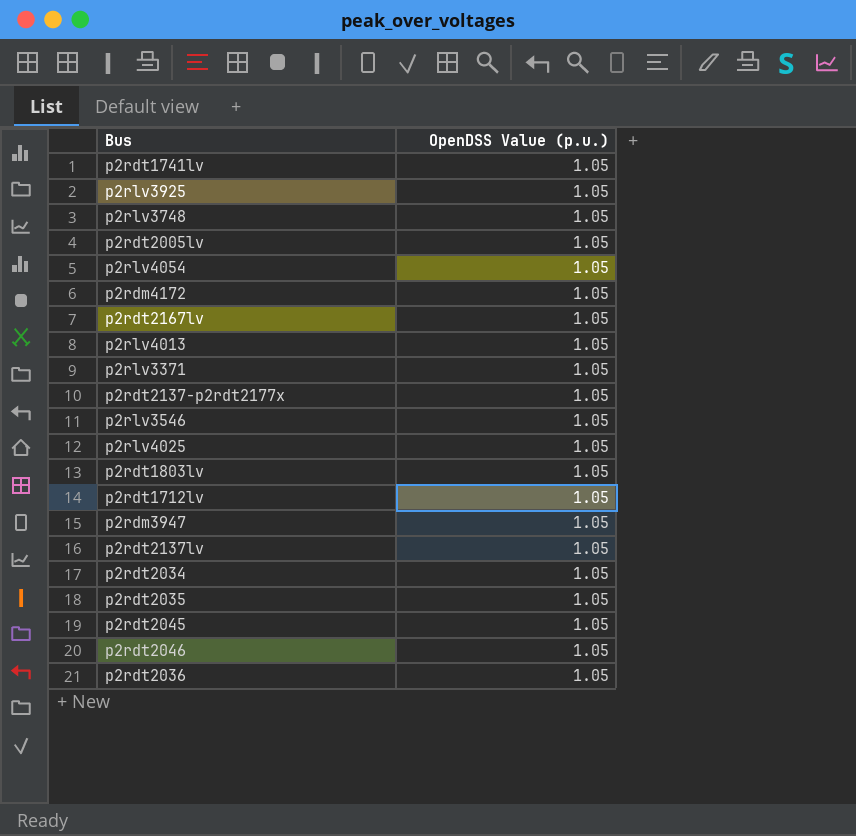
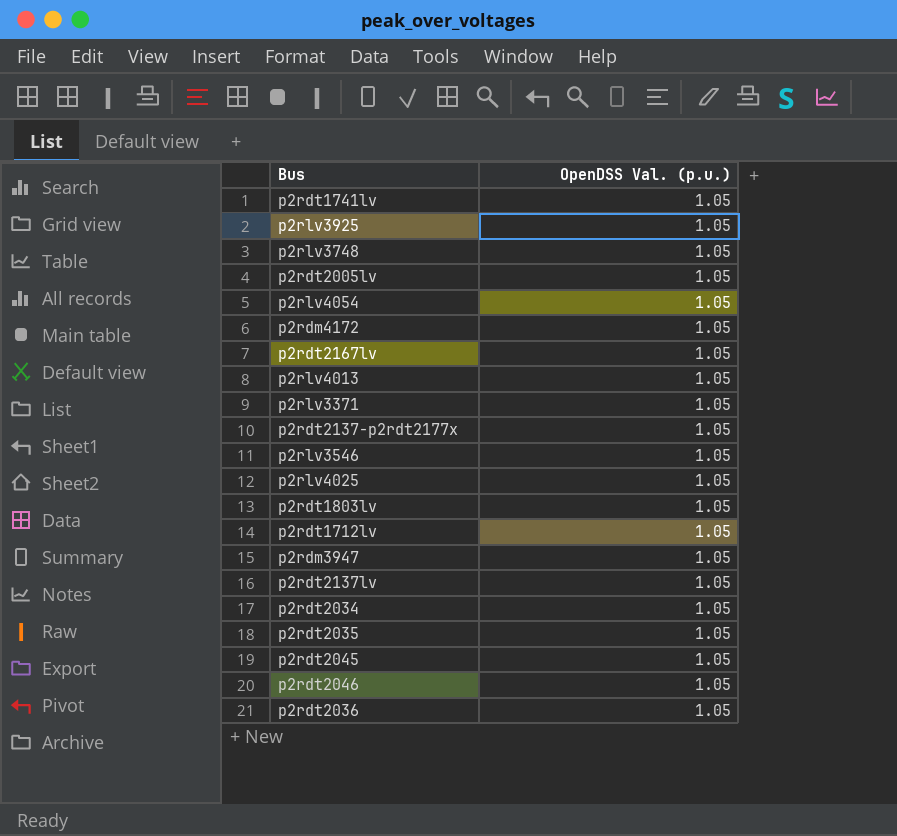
column name: OpenDSS Value (p.u.) -> OpenDSS Val. (p.u.)

